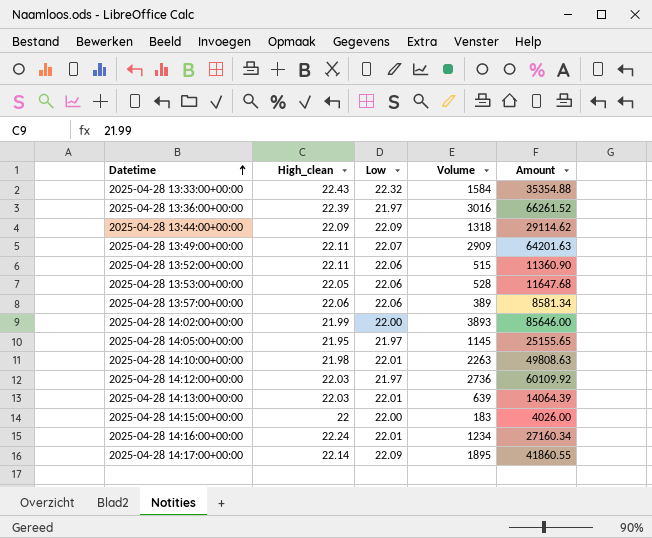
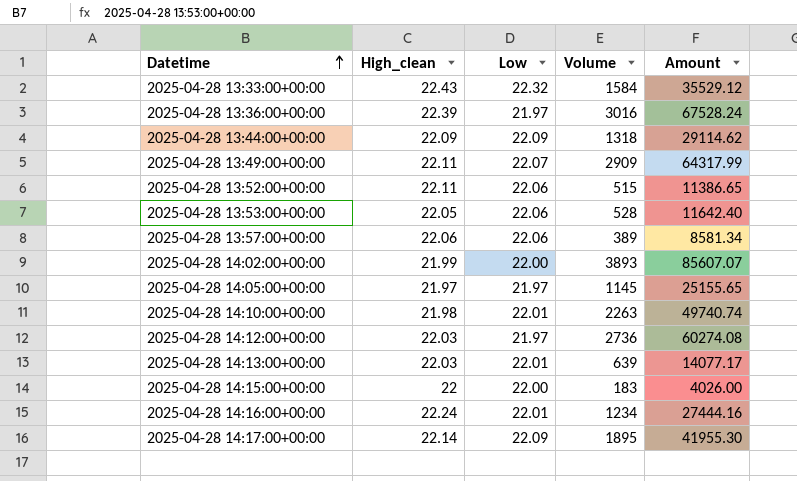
column Amount | formula: [Low] * [Volume] -> [High_clean] * [Volume]
2025-04-28 14:05:00+00:00 | High_clean: 21.95 -> 21.97

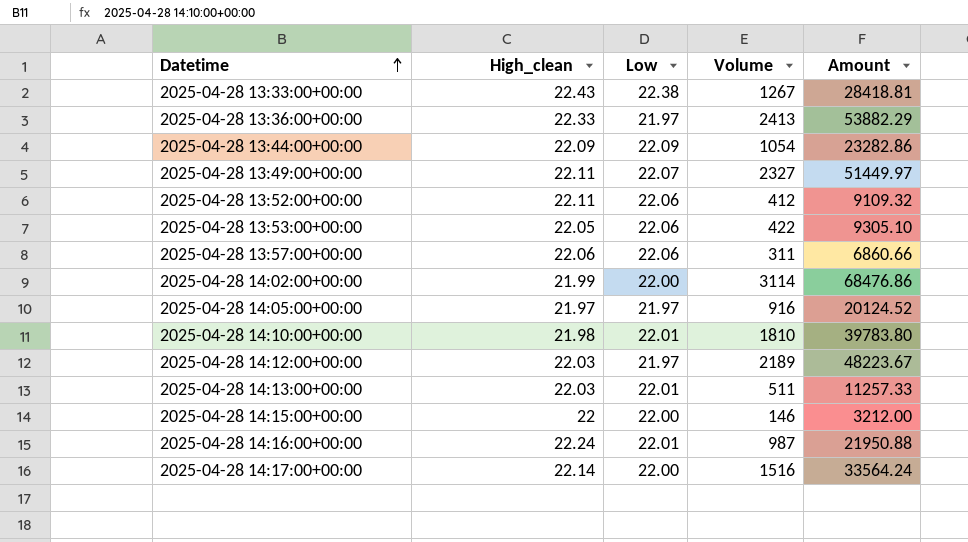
2025-04-28 13:33:00+00:00 | Low: 22.32 -> 22.38
2025-04-28 13:33:00+00:00 | Volume: 1584 -> 1267
2025-04-28 13:33:00+00:00 | Amount: 35529.12 -> 28418.81
2025-04-28 13:36:00+00:00 | High_clean: 22.39 -> 22.33
2025-04-28 13:36:00+00:00 | Volume: 3016 -> 2413
2025-04-28 13:36:00+00:00 | Amount: 67528.24 -> 53882.29
2025-04-28 13:44:00+00:00 | Volume: 1318 -> 1054
2025-04-28 13:44:00+00:00 | Amount: 29114.62 -> 23282.86
2025-04-28 13:49:00+00:00 | Volume: 2909 -> 2327
2025-04-28 13:49:00+00:00 | Amount: 64317.99 -> 51449.97
2025-04-28 13:52:00+00:00 | Volume: 515 -> 412
2025-04-28 13:52:00+00:00 | Amount: 11386.65 -> 9109.32
2025-04-28 13:53:00+00:00 | Volume: 528 -> 422
2025-04-28 13:53:00+00:00 | Amount: 11642.40 -> 9305.10
2025-04-28 13:57:00+00:00 | Volume: 389 -> 311
2025-04-28 13:57:00+00:00 | Amount: 8581.34 -> 6860.66
2025-04-28 14:02:00+00:00 | Volume: 3893 -> 3114
2025-04-28 14:02:00+00:00 | Amount: 85607.07 -> 68476.86
2025-04-28 14:05:00+00:00 | Volume: 1145 -> 916
2025-04-28 14:05:00+00:00 | Amount: 25155.65 -> 20124.52
2025-04-28 14:10:00+00:00 | Volume: 2263 -> 1810
2025-04-28 14:10:00+00:00 | Amount: 49740.74 -> 39783.80
2025-04-28 14:12:00+00:00 | Volume: 2736 -> 2189
2025-04-28 14:12:00+00:00 | Amount: 60274.08 -> 48223.67
2025-04-28 14:13:00+00:00 | Volume: 639 -> 511
2025-04-28 14:13:00+00:00 | Amount: 14077.17 -> 11257.33
2025-04-28 14:15:00+00:00 | Volume: 183 -> 146
2025-04-28 14:15:00+00:00 | Amount: 4026.00 -> 3212.00
2025-04-28 14:16:00+00:00 | Volume: 1234 -> 987
2025-04-28 14:16:00+00:00 | Amount: 27444.16 -> 21950.88
2025-04-28 14:17:00+00:00 | Low: 22.09 -> 22.00
2025-04-28 14:17:00+00:00 | Volume: 1895 -> 1516
2025-04-28 14:17:00+00:00 | Amount: 41955.30 -> 33564.24

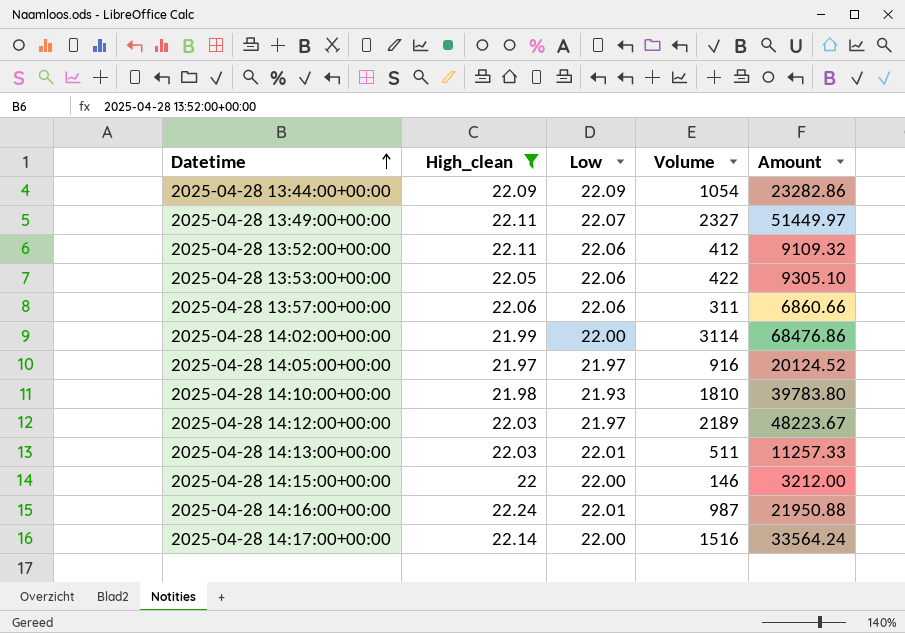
filter: none -> High_clean <= 22.24
2025-04-28 14:10:00+00:00 | Low: 22.01 -> 21.93

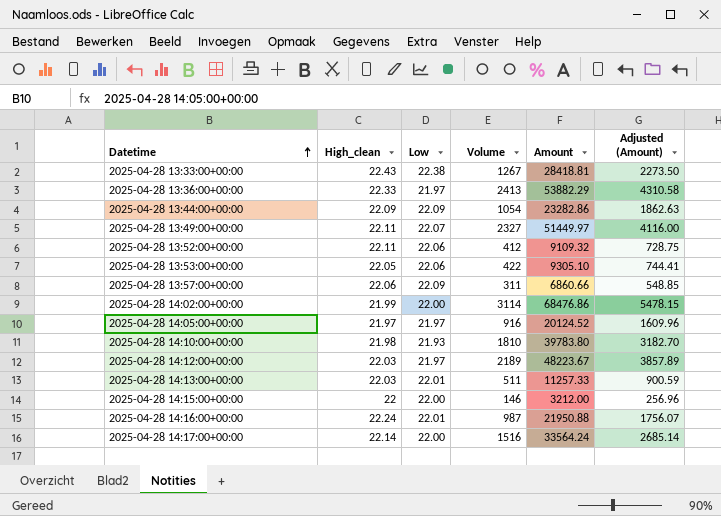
filter: High_clean <= 22.24 -> none
column Adjusted (Amount) | formula: none -> [Amount] * 0.08
2025-04-28 13:57:00+00:00 | Low: 22.06 -> 22.09

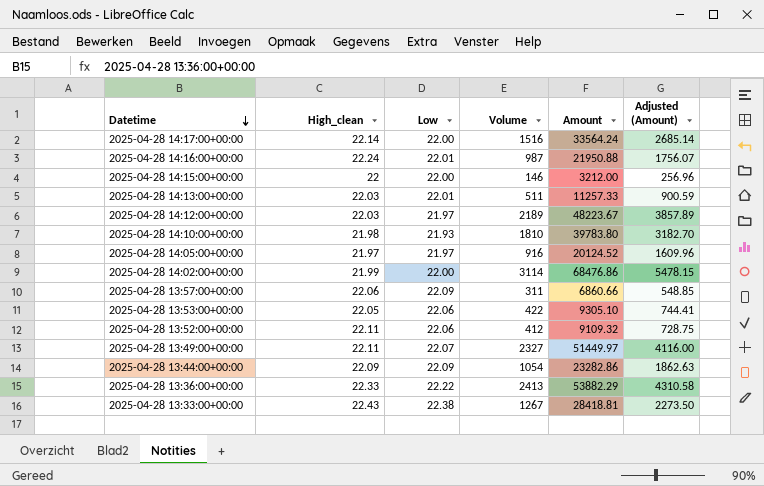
row order: Datetime ascending -> Datetime descending
2025-04-28 13:36:00+00:00 | Low: 21.97 -> 22.22

